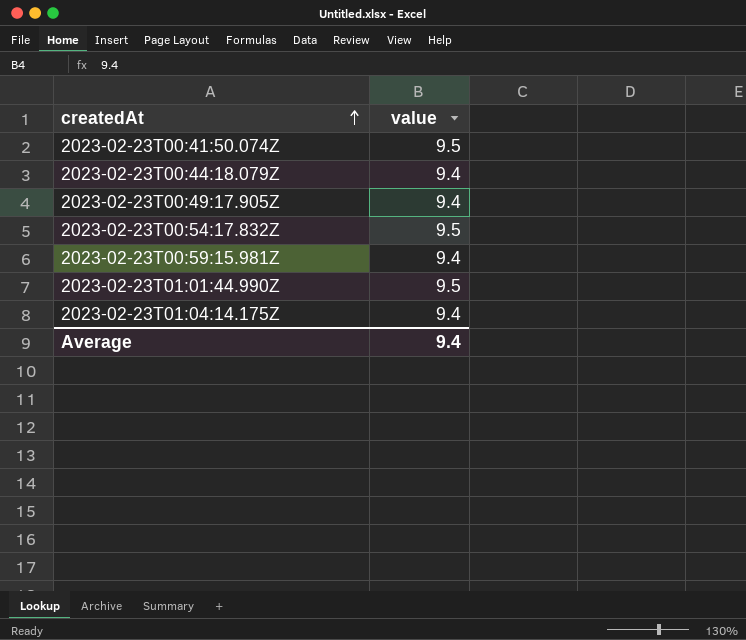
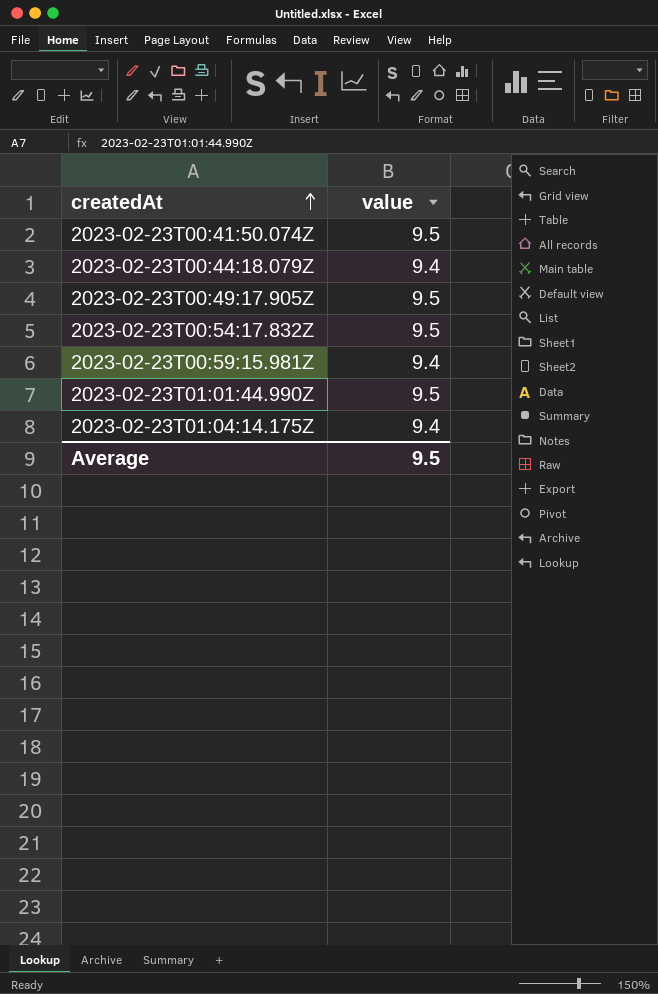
2023-02-23T00:49:17.905Z | value: 9.4 -> 9.5
Average | value: 9.4 -> 9.5

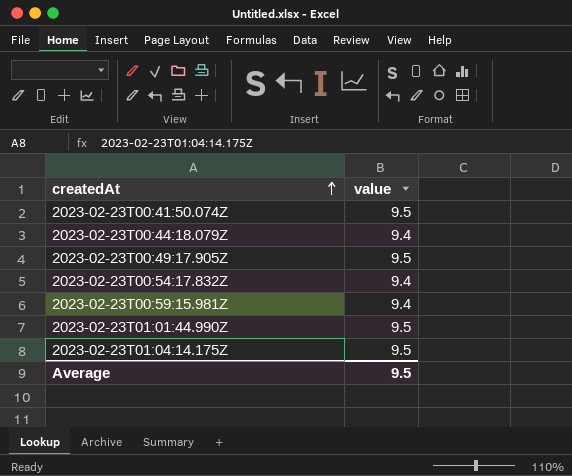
2023-02-23T00:54:17.832Z | value: 9.5 -> 9.4
2023-02-23T01:04:14.175Z | value: 9.4 -> 9.5

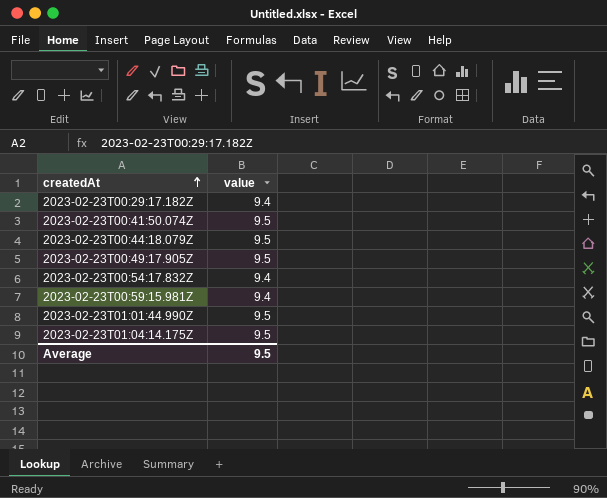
row 2023-02-23T00:29:17.182Z: none -> 9.4
2023-02-23T00:44:18.079Z | value: 9.4 -> 9.5

